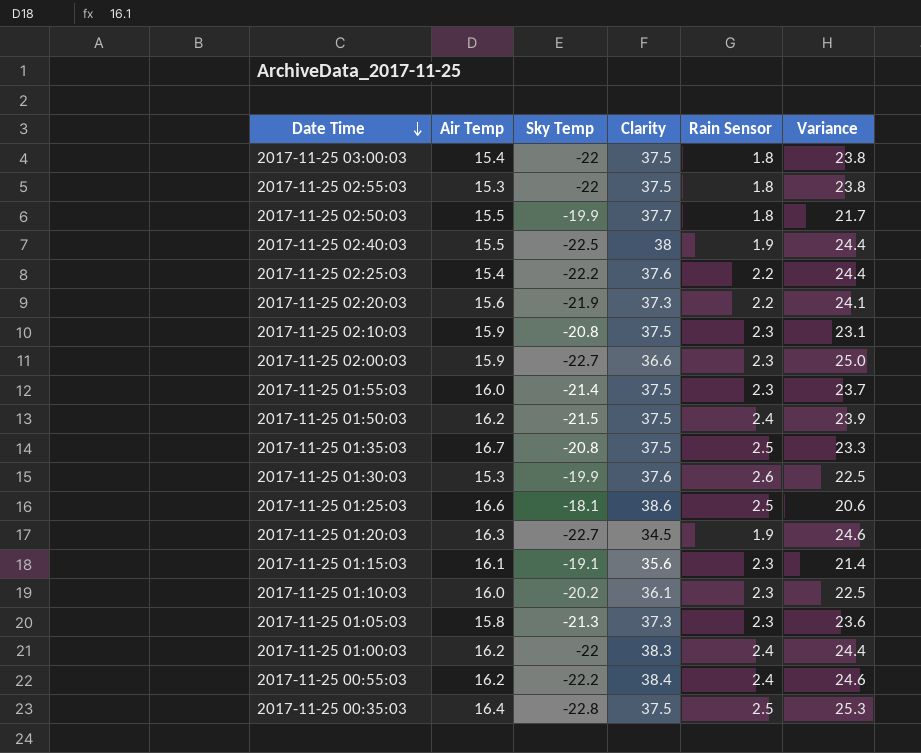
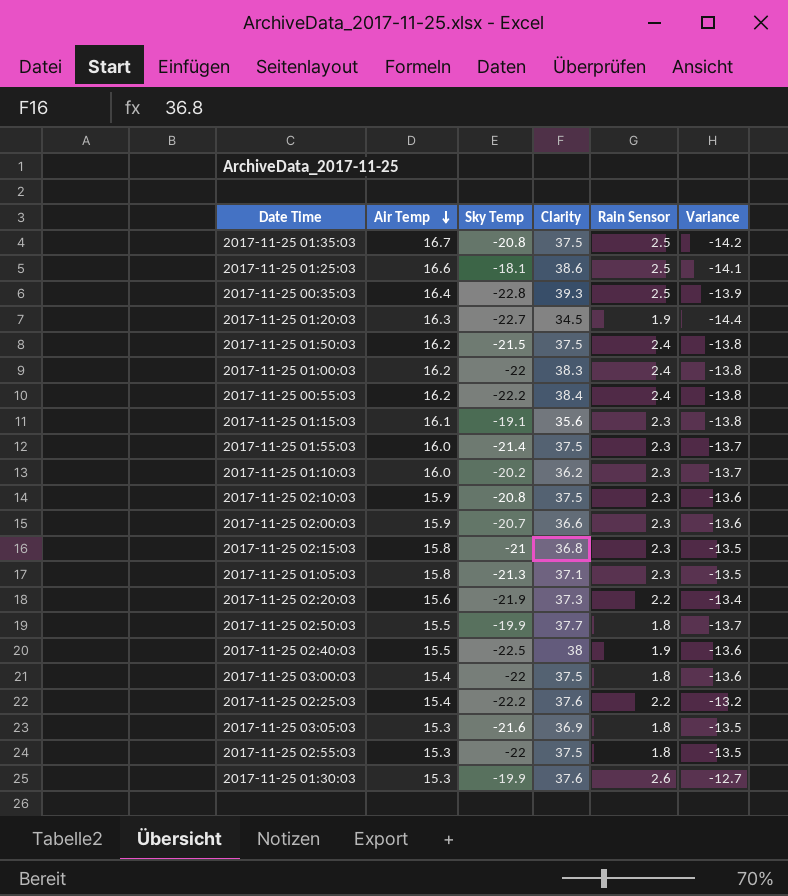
row order: Date Time descending -> Air Temp descending
column Variance | formula: [Rain Sensor] - [Sky Temp] -> [Rain Sensor] - [Air Temp]
2017-11-25 00:35:03 | Clarity: 37.5 -> 39.3
2017-11-25 01:10:03 | Clarity: 36.1 -> 36.2
2017-11-25 02:00:03 | Sky Temp: -22.7 -> -20.7
row 2017-11-25 02:15:03: none -> 15.8 | -21 | 36.8 | 2.3 | -13.5
2017-11-25 01:05:03 | Clarity: 37.3 -> 37.1
row 2017-11-25 03:05:03: none -> 15.3 | -21.6 | 36.9 | 1.8 | -13.5

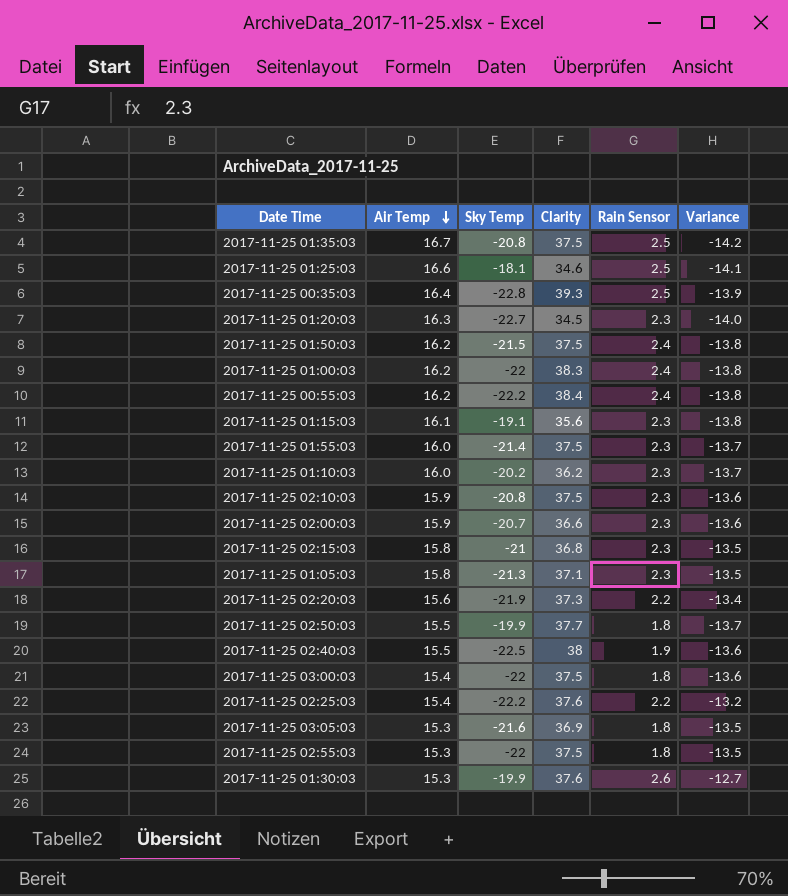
2017-11-25 01:25:03 | Clarity: 38.6 -> 34.6
2017-11-25 01:20:03 | Rain Sensor: 1.9 -> 2.3
2017-11-25 01:20:03 | Variance: -14.4 -> -14.0

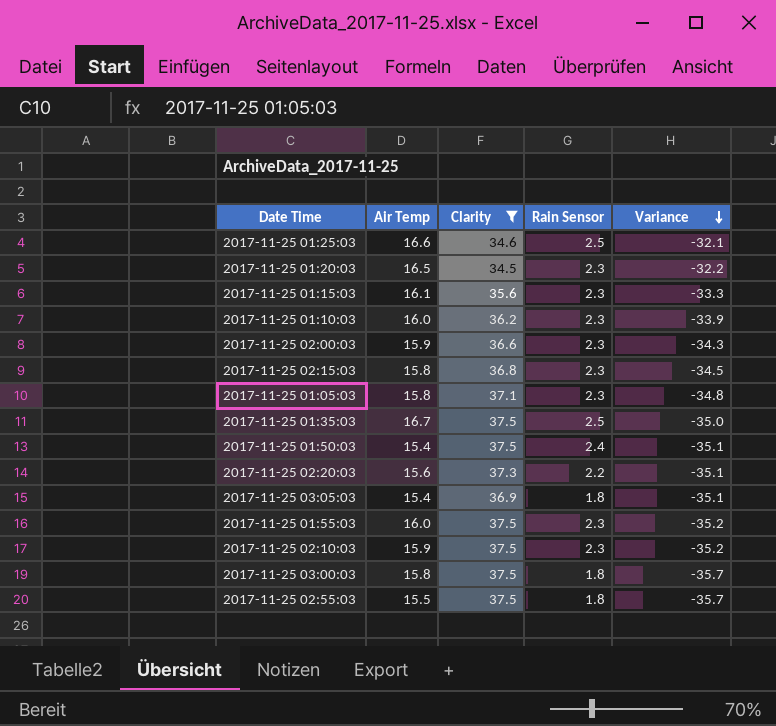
filter: none -> Clarity <= 37.5
row order: Air Temp descending -> Variance descending
column Sky Temp | position: 3 -> none
column Variance | formula: [Rain Sensor] - [Air Temp] -> [Rain Sensor] - [Clarity]
2017-11-25 01:20:03 | Air Temp: 16.3 -> 16.5
2017-11-25 01:50:03 | Air Temp: 16.2 -> 15.4
2017-11-25 03:05:03 | Air Temp: 15.3 -> 15.4
2017-11-25 03:00:03 | Air Temp: 15.4 -> 15.8
2017-11-25 02:55:03 | Air Temp: 15.3 -> 15.5

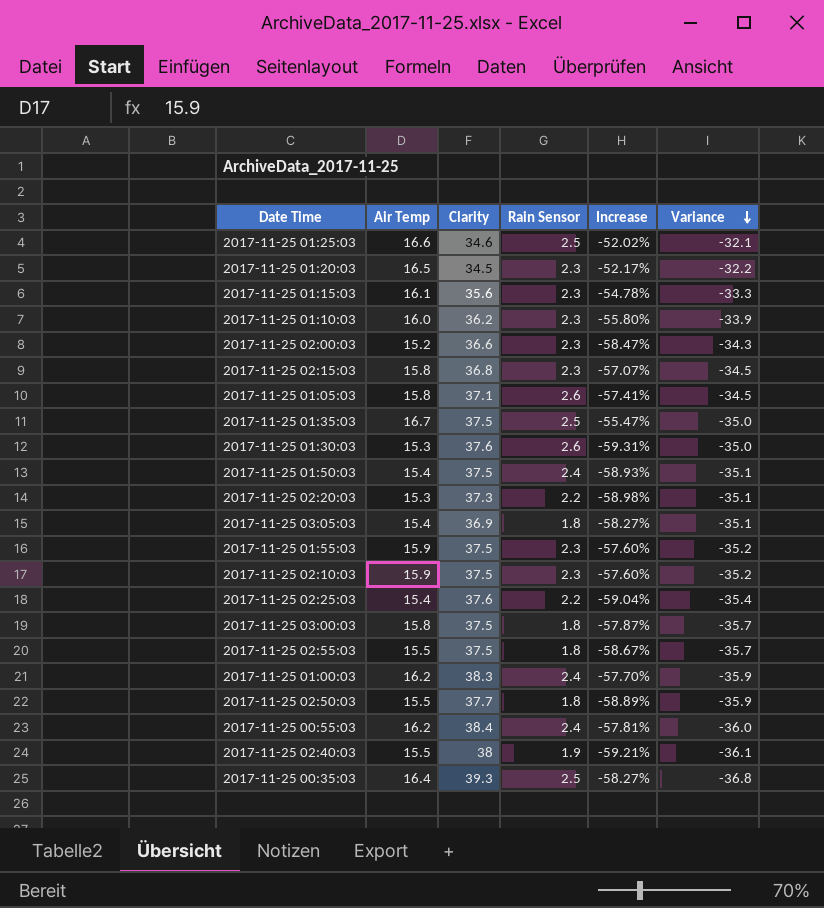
filter: Clarity <= 37.5 -> none
column Increase | formula: none -> ([Air Temp] - [Clarity]) / [Clarity]
2017-11-25 02:00:03 | Air Temp: 15.9 -> 15.2
2017-11-25 01:05:03 | Rain Sensor: 2.3 -> 2.6
2017-11-25 01:05:03 | Variance: -34.8 -> -34.5
2017-11-25 02:20:03 | Air Temp: 15.6 -> 15.3
2017-11-25 01:55:03 | Air Temp: 16.0 -> 15.9

